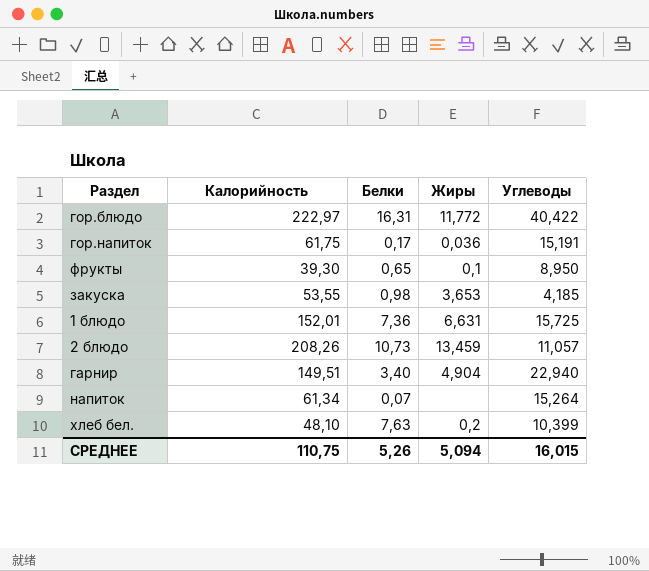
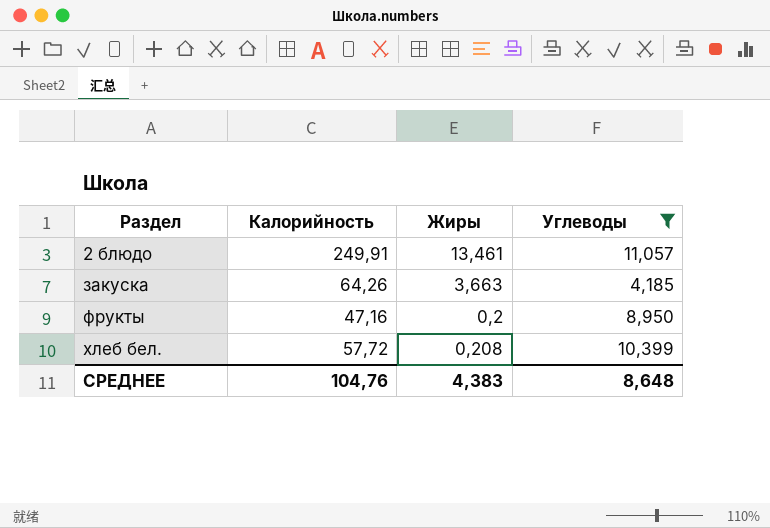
filter: none -> Углеводы <= 11,057
row order: none -> Раздел ascending
column Белки | position: 3 -> none
2 блюдо | Калорийность: 208,26 -> 249,91
2 блюдо | Жиры: 13,459 -> 13,461
закуска | Калорийность: 53,55 -> 64,26
закуска | Жиры: 3,653 -> 3,663
фрукты | Калорийность: 39,30 -> 47,16
фрукты | Жиры: 0,1 -> 0,2
хлеб бел. | Калорийность: 48,10 -> 57,72
хлеб бел. | Жиры: 0,2 -> 0,208
СРЕДНЕЕ | Калорийность: 110,75 -> 104,76
СРЕДНЕЕ | Жиры: 5,094 -> 4,383
СРЕДНЕЕ | Углеводы: 16,015 -> 8,648

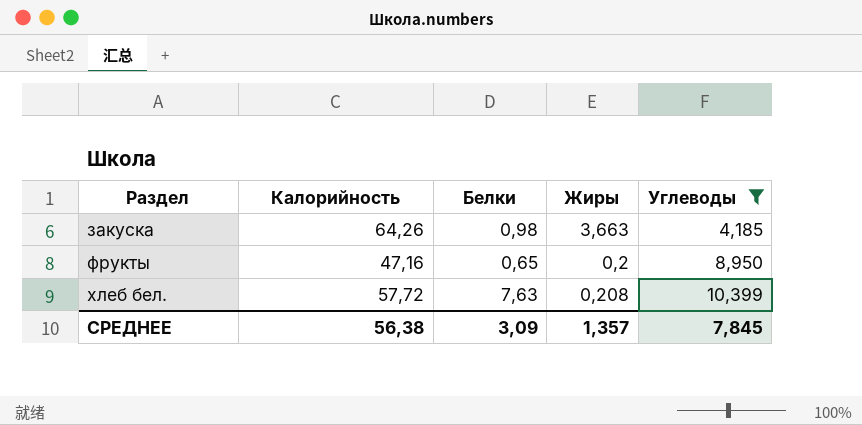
column Белки | position: none -> 3
row 2 блюдо: 249,91 | 13,461 | 11,057 -> none
СРЕДНЕЕ | Калорийность: 104,76 -> 56,38
СРЕДНЕЕ | Жиры: 4,383 -> 1,357
СРЕДНЕЕ | Углеводы: 8,648 -> 7,845

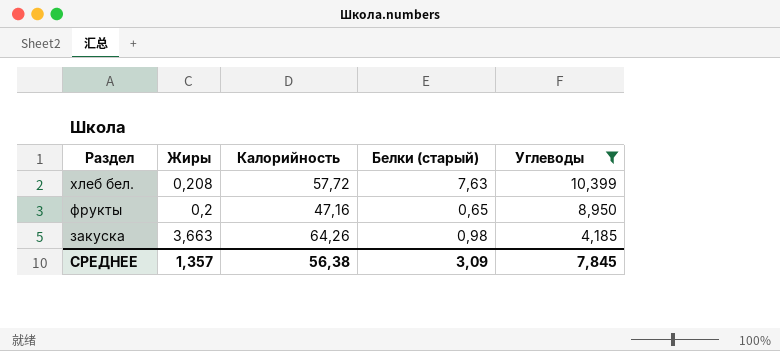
row order: Раздел ascending -> Раздел descending
column Жиры | position: 4 -> 2
column name: Белки -> Белки (старый)

